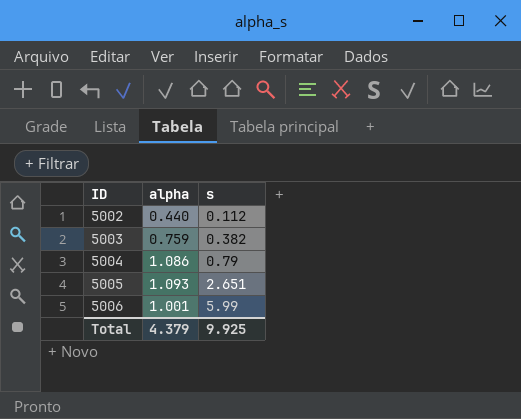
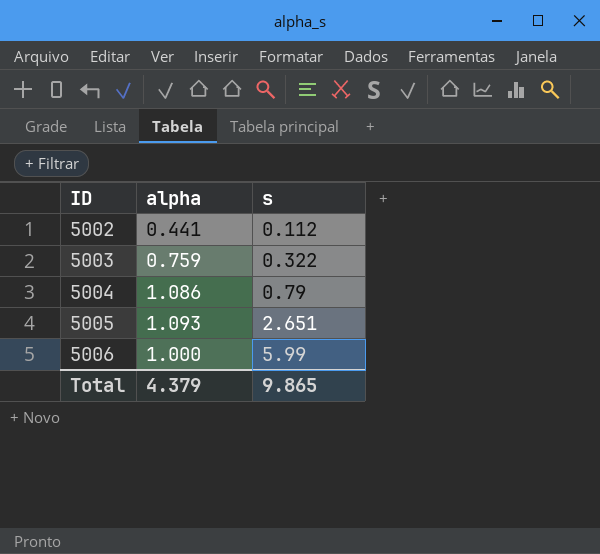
5002 | alpha: 0.440 -> 0.441
5003 | s: 0.382 -> 0.322
5006 | alpha: 1.001 -> 1.000
Total | s: 9.925 -> 9.865

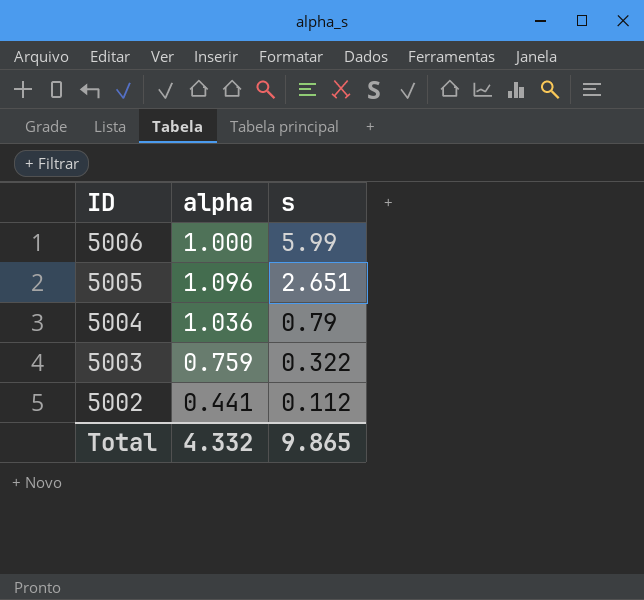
row order: ID ascending -> ID descending
5005 | alpha: 1.093 -> 1.096
5004 | alpha: 1.086 -> 1.036
Total | alpha: 4.379 -> 4.332

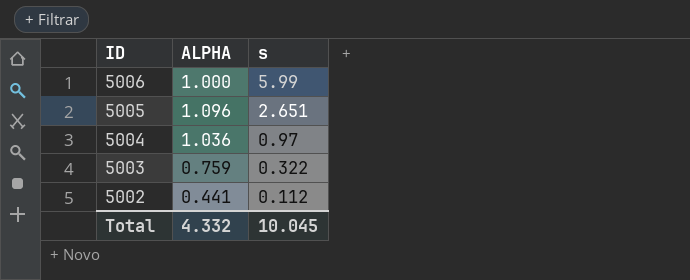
column name: alpha -> ALPHA
5004 | s: 0.79 -> 0.97
Total | s: 9.865 -> 10.045

